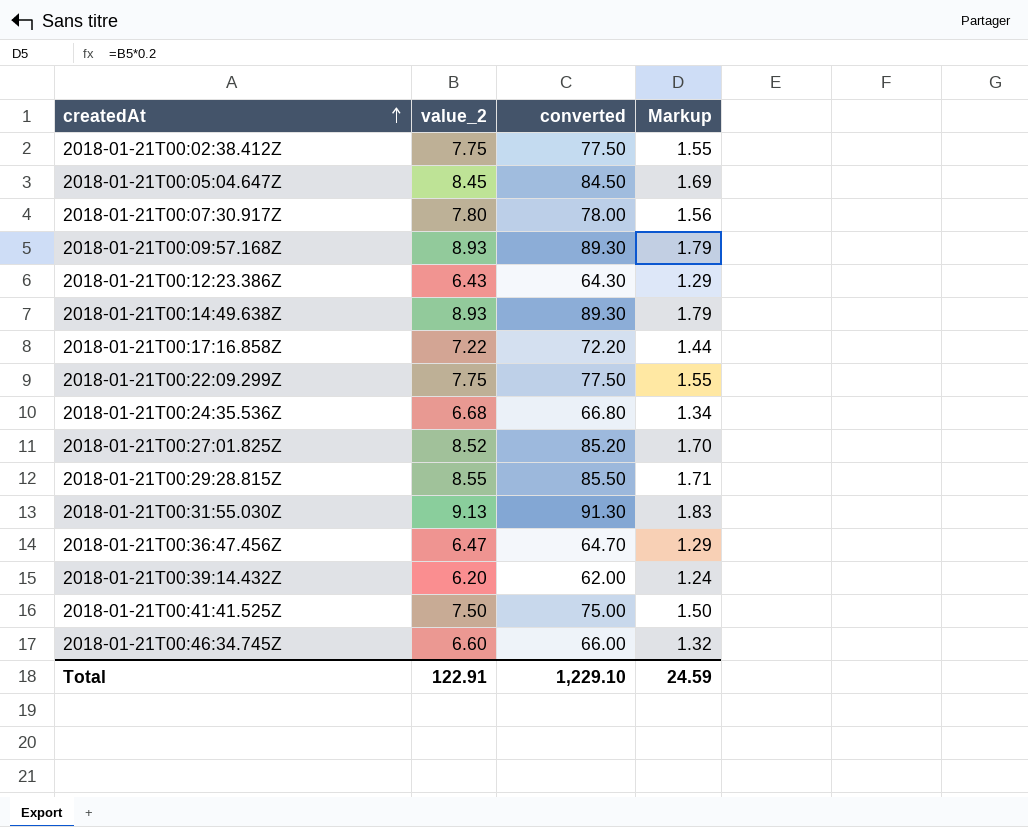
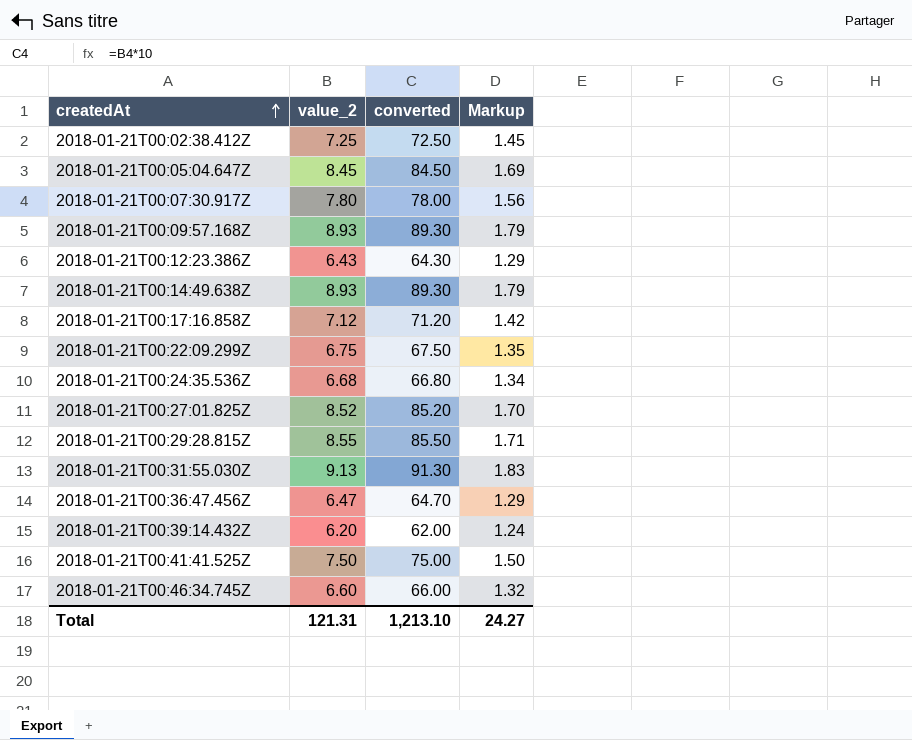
2018-01-21T00:02:38.412Z | value_2: 7.75 -> 7.25
2018-01-21T00:02:38.412Z | converted: 77.50 -> 72.50
2018-01-21T00:02:38.412Z | Markup: 1.55 -> 1.45
2018-01-21T00:17:16.858Z | value_2: 7.22 -> 7.12
2018-01-21T00:17:16.858Z | converted: 72.20 -> 71.20
2018-01-21T00:17:16.858Z | Markup: 1.44 -> 1.42
2018-01-21T00:22:09.299Z | value_2: 7.75 -> 6.75
2018-01-21T00:22:09.299Z | converted: 77.50 -> 67.50
2018-01-21T00:22:09.299Z | Markup: 1.55 -> 1.35
Total | value_2: 122.91 -> 121.31
Total | converted: 1,229.10 -> 1,213.10
Total | Markup: 24.59 -> 24.27

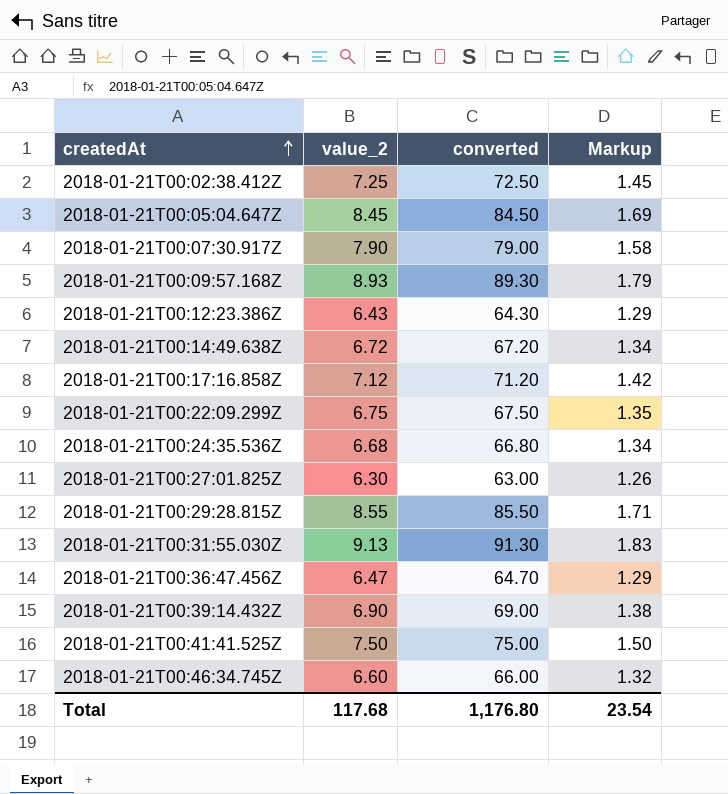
2018-01-21T00:07:30.917Z | value_2: 7.80 -> 7.90
2018-01-21T00:07:30.917Z | converted: 78.00 -> 79.00
2018-01-21T00:07:30.917Z | Markup: 1.56 -> 1.58
2018-01-21T00:14:49.638Z | value_2: 8.93 -> 6.72
2018-01-21T00:14:49.638Z | converted: 89.30 -> 67.20
2018-01-21T00:14:49.638Z | Markup: 1.79 -> 1.34
2018-01-21T00:27:01.825Z | value_2: 8.52 -> 6.30
2018-01-21T00:27:01.825Z | converted: 85.20 -> 63.00
2018-01-21T00:27:01.825Z | Markup: 1.70 -> 1.26
2018-01-21T00:39:14.432Z | value_2: 6.20 -> 6.90
2018-01-21T00:39:14.432Z | converted: 62.00 -> 69.00
2018-01-21T00:39:14.432Z | Markup: 1.24 -> 1.38
Total | value_2: 121.31 -> 117.68
Total | converted: 1,213.10 -> 1,176.80
Total | Markup: 24.27 -> 23.54

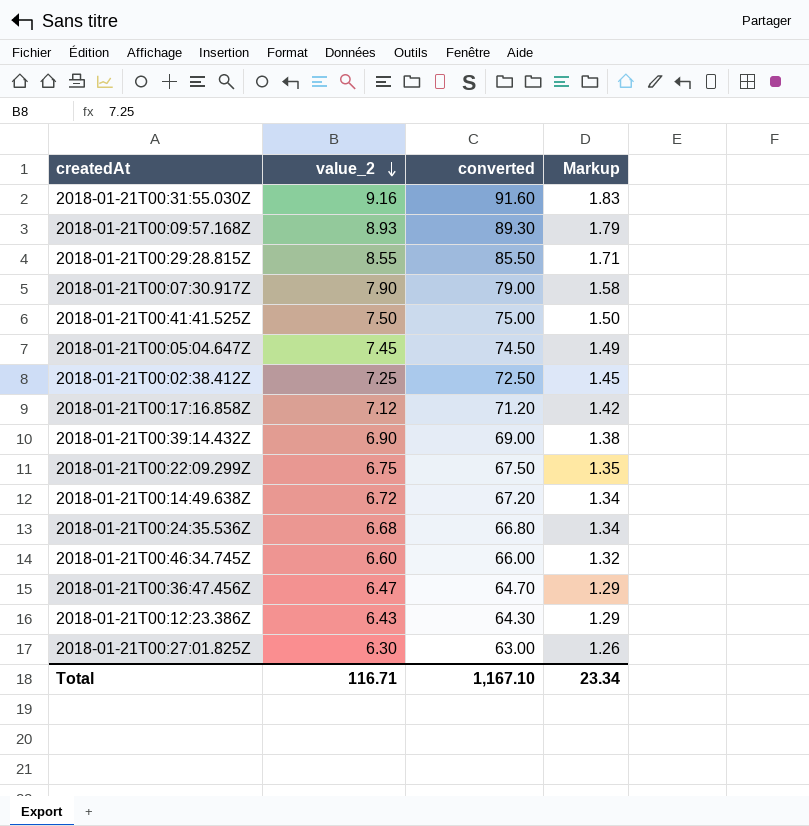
row order: createdAt ascending -> value_2 descending
2018-01-21T00:31:55.030Z | value_2: 9.13 -> 9.16
2018-01-21T00:31:55.030Z | converted: 91.30 -> 91.60
2018-01-21T00:05:04.647Z | value_2: 8.45 -> 7.45
2018-01-21T00:05:04.647Z | converted: 84.50 -> 74.50
2018-01-21T00:05:04.647Z | Markup: 1.69 -> 1.49
Total | value_2: 117.68 -> 116.71
Total | converted: 1,176.80 -> 1,167.10
Total | Markup: 23.54 -> 23.34

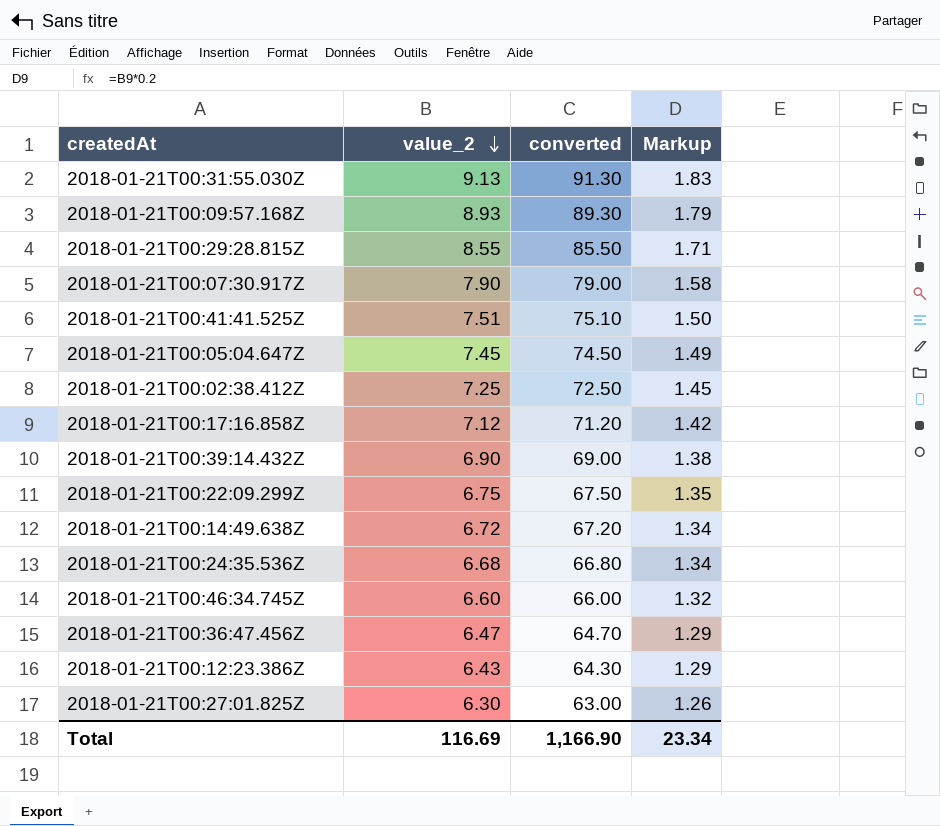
2018-01-21T00:31:55.030Z | value_2: 9.16 -> 9.13
2018-01-21T00:31:55.030Z | converted: 91.60 -> 91.30
2018-01-21T00:41:41.525Z | value_2: 7.50 -> 7.51
2018-01-21T00:41:41.525Z | converted: 75.00 -> 75.10
Total | value_2: 116.71 -> 116.69
Total | converted: 1,167.10 -> 1,166.90

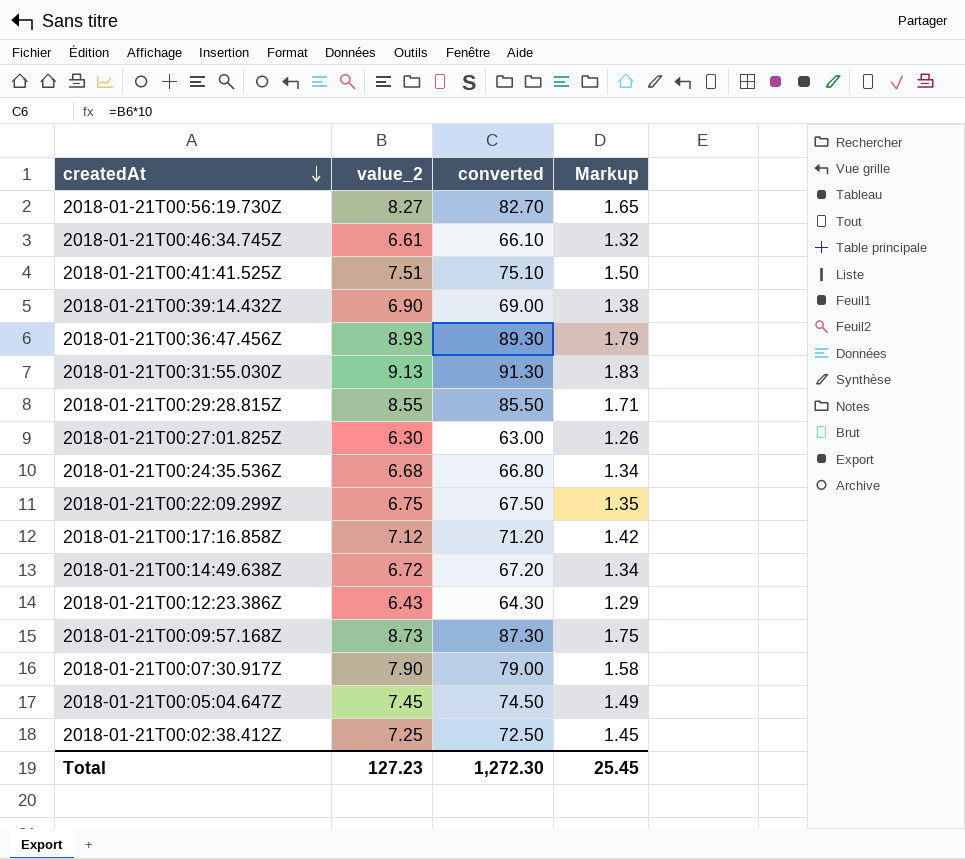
row order: value_2 descending -> createdAt descending
row 2018-01-21T00:56:19.730Z: none -> 8.27 | 82.70 | 1.65
2018-01-21T00:46:34.745Z | value_2: 6.60 -> 6.61
2018-01-21T00:46:34.745Z | converted: 66.00 -> 66.10
2018-01-21T00:36:47.456Z | value_2: 6.47 -> 8.93
2018-01-21T00:36:47.456Z | converted: 64.70 -> 89.30
2018-01-21T00:36:47.456Z | Markup: 1.29 -> 1.79
2018-01-21T00:09:57.168Z | value_2: 8.93 -> 8.73
2018-01-21T00:09:57.168Z | converted: 89.30 -> 87.30
2018-01-21T00:09:57.168Z | Markup: 1.79 -> 1.75
Total | value_2: 116.69 -> 127.23
Total | converted: 1,166.90 -> 1,272.30
Total | Markup: 23.34 -> 25.45

